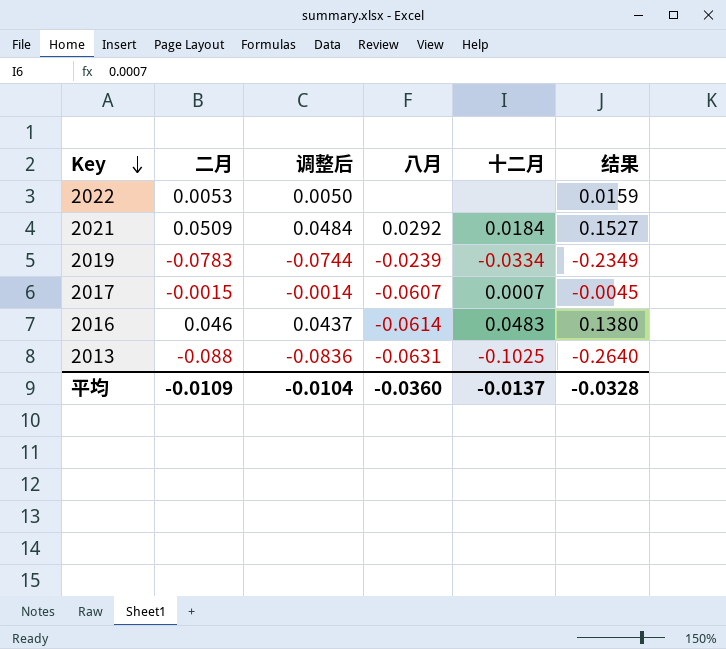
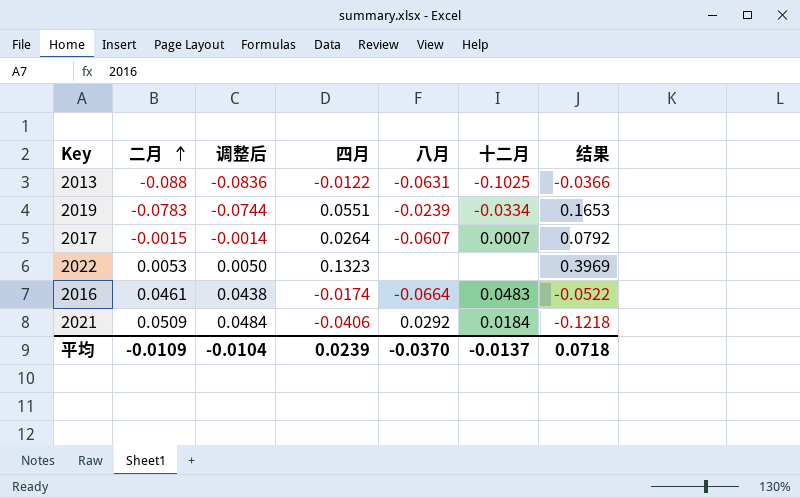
row order: Key descending -> 二月 ascending
column 四月 | position: none -> 4
column 结果 | formula: [二月] * 3 -> [四月] * 3
2016 | 二月: 0.046 -> 0.0461
2016 | 调整后: 0.0437 -> 0.0438
2016 | 八月: -0.0614 -> -0.0664
平均 | 八月: -0.0360 -> -0.0370
平均 | 结果: -0.0328 -> 0.0718

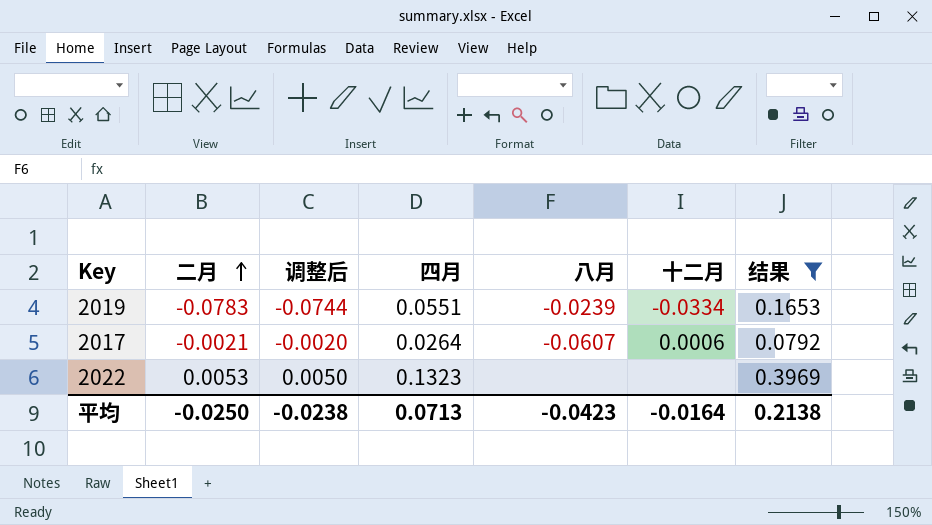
filter: none -> 结果 >= 0.0792
2017 | 二月: -0.0015 -> -0.0021
2017 | 调整后: -0.0014 -> -0.0020
2017 | 十二月: 0.0007 -> 0.0006
平均 | 二月: -0.0109 -> -0.0250
平均 | 调整后: -0.0104 -> -0.0238
平均 | 四月: 0.0239 -> 0.0713
平均 | 八月: -0.0370 -> -0.0423
平均 | 十二月: -0.0137 -> -0.0164
平均 | 结果: 0.0718 -> 0.2138

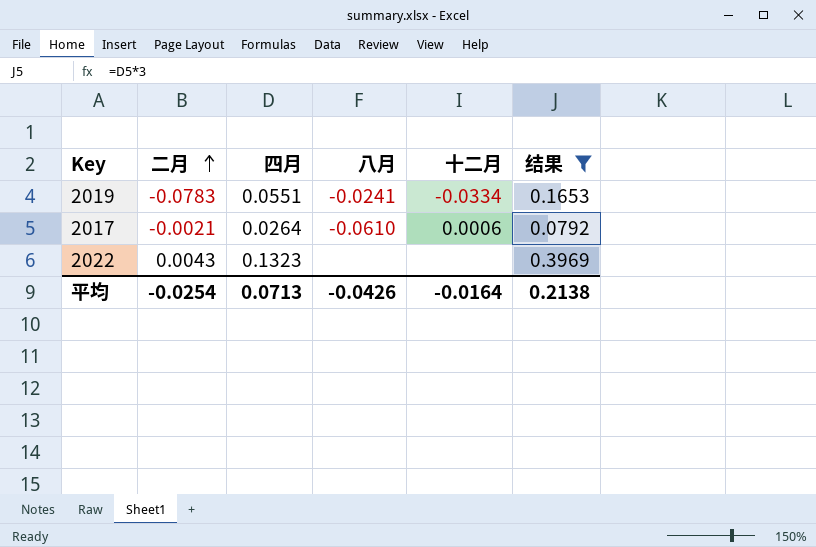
column 调整后 | formula: [二月] * 0.95 -> none
2019 | 八月: -0.0239 -> -0.0241
2017 | 八月: -0.0607 -> -0.0610
2022 | 二月: 0.0053 -> 0.0043
平均 | 二月: -0.0250 -> -0.0254
平均 | 八月: -0.0423 -> -0.0426

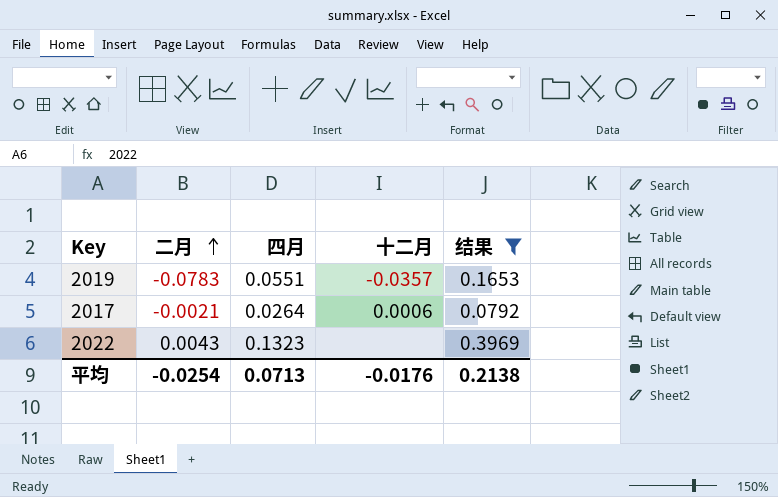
column 八月 | position: 4 -> none
2019 | 十二月: -0.0334 -> -0.0357
平均 | 十二月: -0.0164 -> -0.0176

